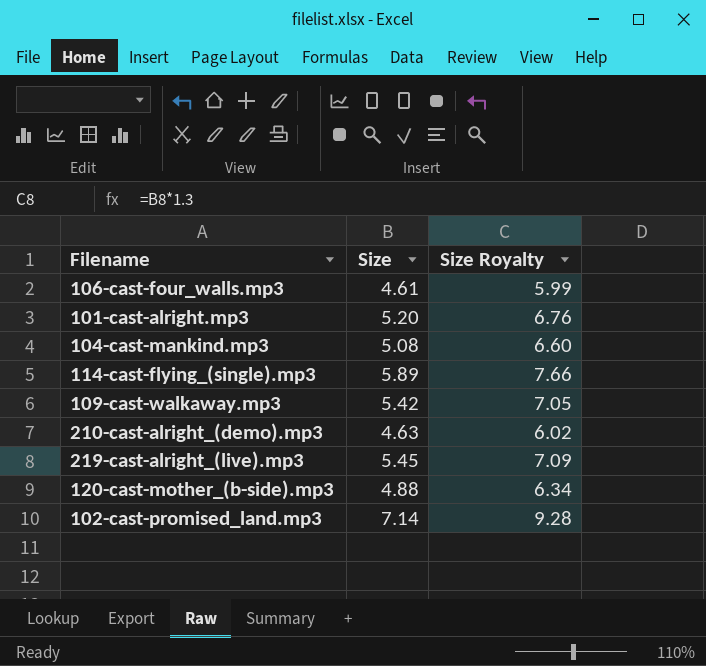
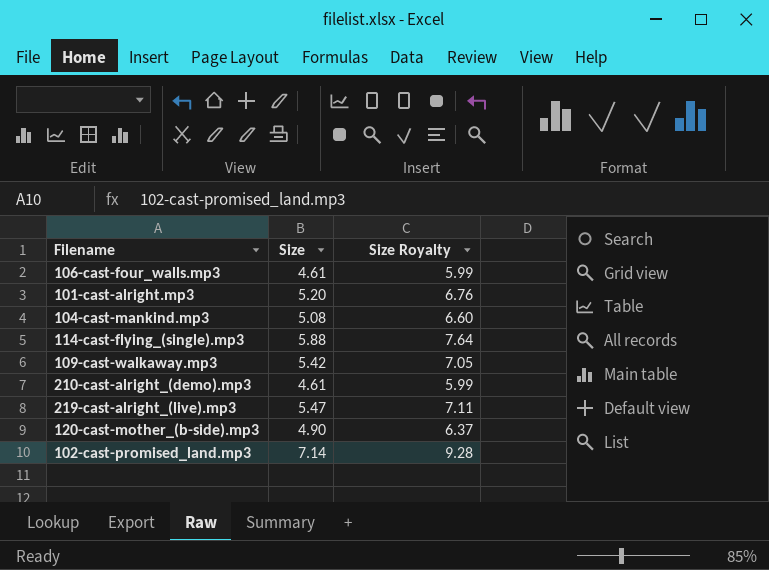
114-cast-flying_(single).mp3 | Size: 5.89 -> 5.88
114-cast-flying_(single).mp3 | Size Royalty: 7.66 -> 7.64
210-cast-alright_(demo).mp3 | Size: 4.63 -> 4.61
210-cast-alright_(demo).mp3 | Size Royalty: 6.02 -> 5.99
219-cast-alright_(live).mp3 | Size: 5.45 -> 5.47
219-cast-alright_(live).mp3 | Size Royalty: 7.09 -> 7.11
120-cast-mother_(b-side).mp3 | Size: 4.88 -> 4.90
120-cast-mother_(b-side).mp3 | Size Royalty: 6.34 -> 6.37

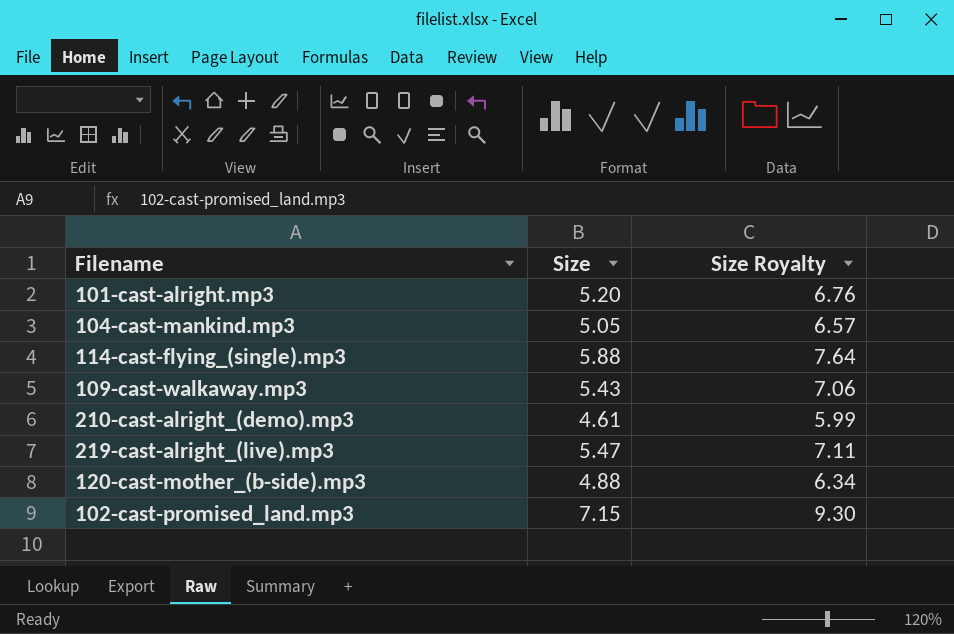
row 106-cast-four_walls.mp3: 4.61 | 5.99 -> none
104-cast-mankind.mp3 | Size: 5.08 -> 5.05
104-cast-mankind.mp3 | Size Royalty: 6.60 -> 6.57
109-cast-walkaway.mp3 | Size: 5.42 -> 5.43
109-cast-walkaway.mp3 | Size Royalty: 7.05 -> 7.06
120-cast-mother_(b-side).mp3 | Size: 4.90 -> 4.88
120-cast-mother_(b-side).mp3 | Size Royalty: 6.37 -> 6.34
102-cast-promised_land.mp3 | Size: 7.14 -> 7.15
102-cast-promised_land.mp3 | Size Royalty: 9.28 -> 9.30

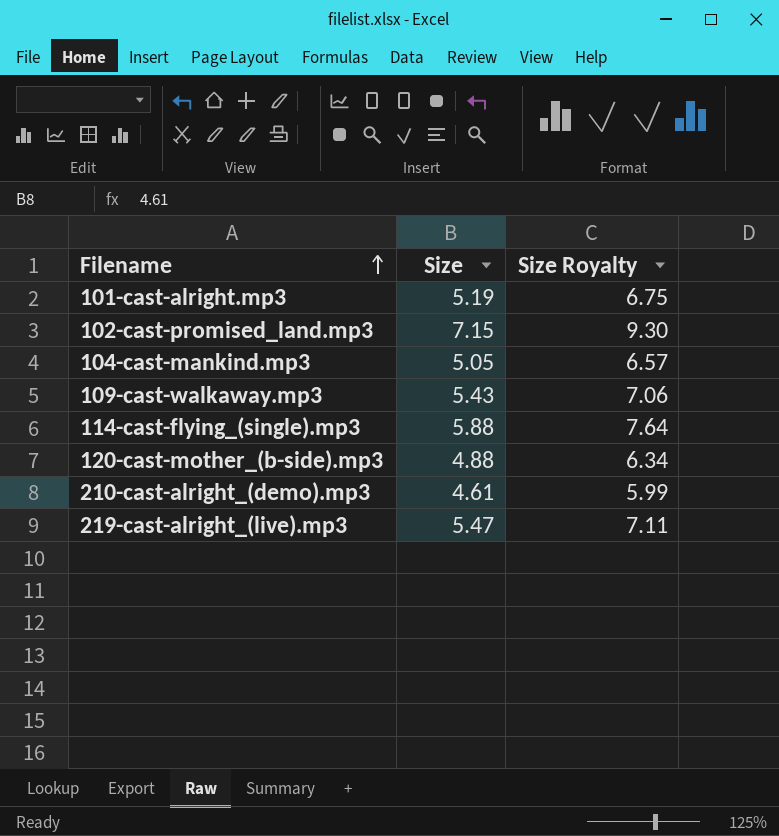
row order: none -> Filename ascending
101-cast-alright.mp3 | Size: 5.20 -> 5.19
101-cast-alright.mp3 | Size Royalty: 6.76 -> 6.75

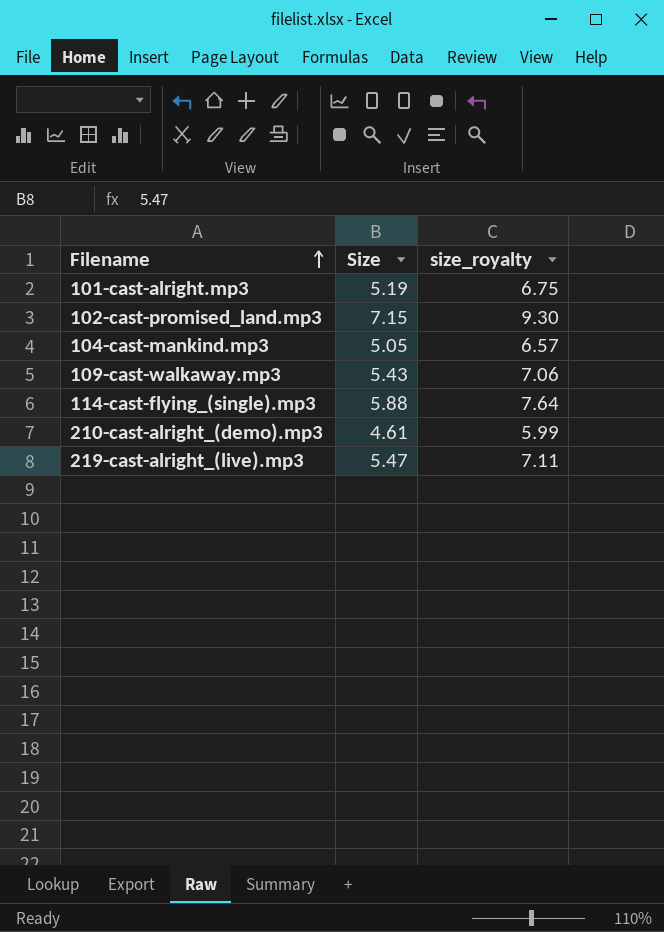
column name: Size Royalty -> size_royalty
row 120-cast-mother_(b-side).mp3: 4.88 | 6.34 -> none

